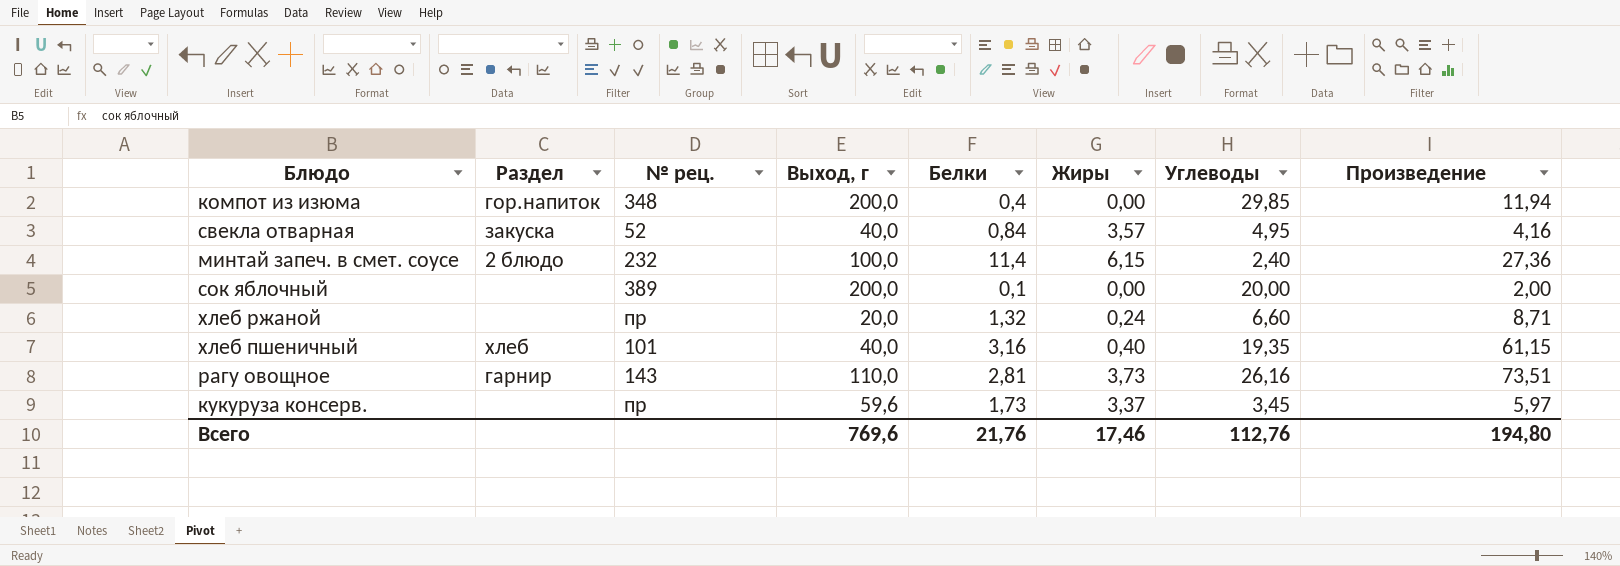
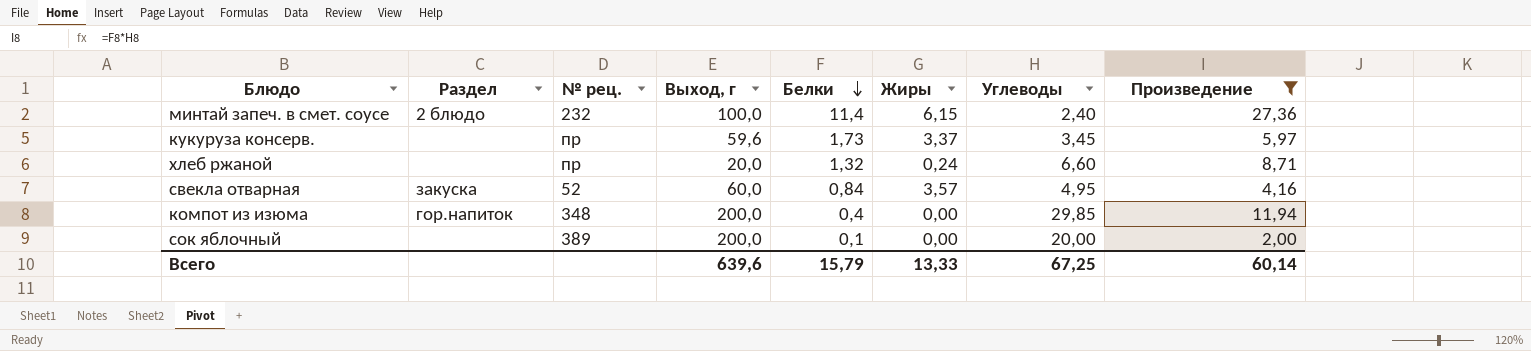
filter: none -> Произведение <= 27,36
row order: none -> Белки descending
свекла отварная | Выход, г: 40,0 -> 60,0
Всего | Выход, г: 769,6 -> 639,6
Всего | Белки: 21,76 -> 15,79
Всего | Жиры: 17,46 -> 13,33
Всего | Углеводы: 112,76 -> 67,25
Всего | Произведение: 194,80 -> 60,14

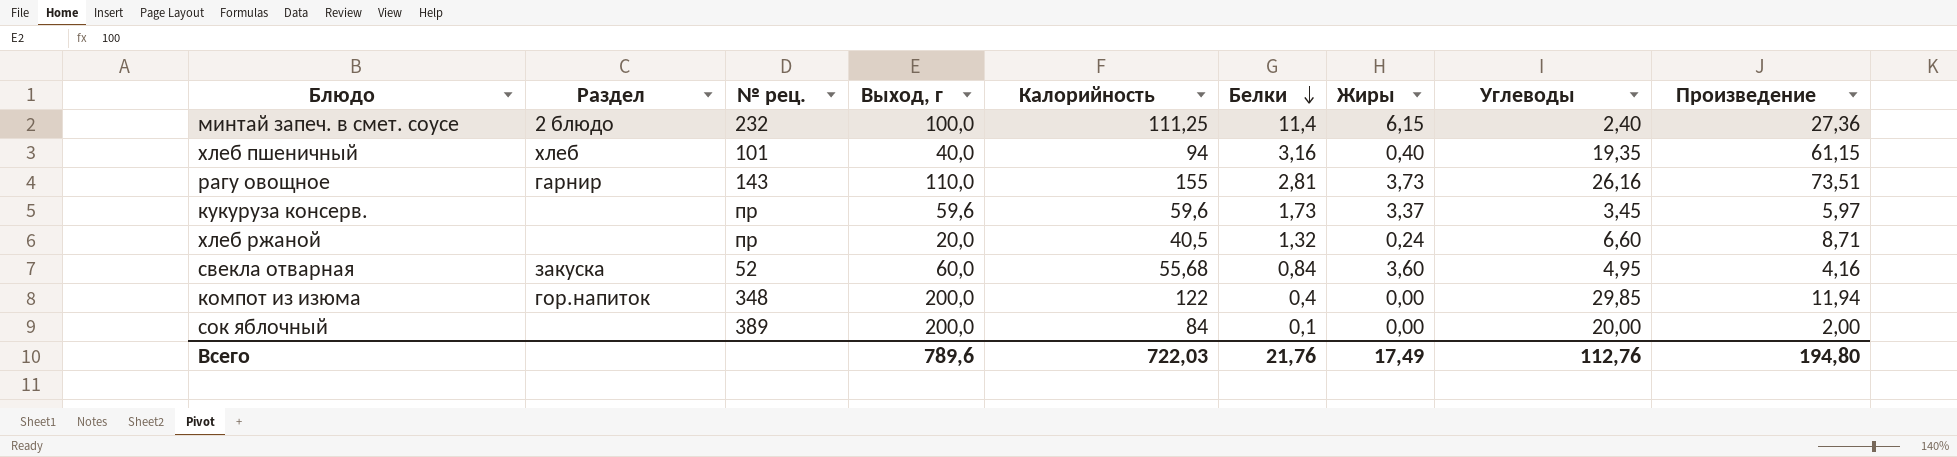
filter: Произведение <= 27,36 -> none
column Калорийность | position: none -> 5
свекла отварная | Жиры: 3,57 -> 3,60
Всего | Выход, г: 639,6 -> 789,6
Всего | Белки: 15,79 -> 21,76
Всего | Жиры: 13,33 -> 17,49
Всего | Углеводы: 67,25 -> 112,76
Всего | Произведение: 60,14 -> 194,80

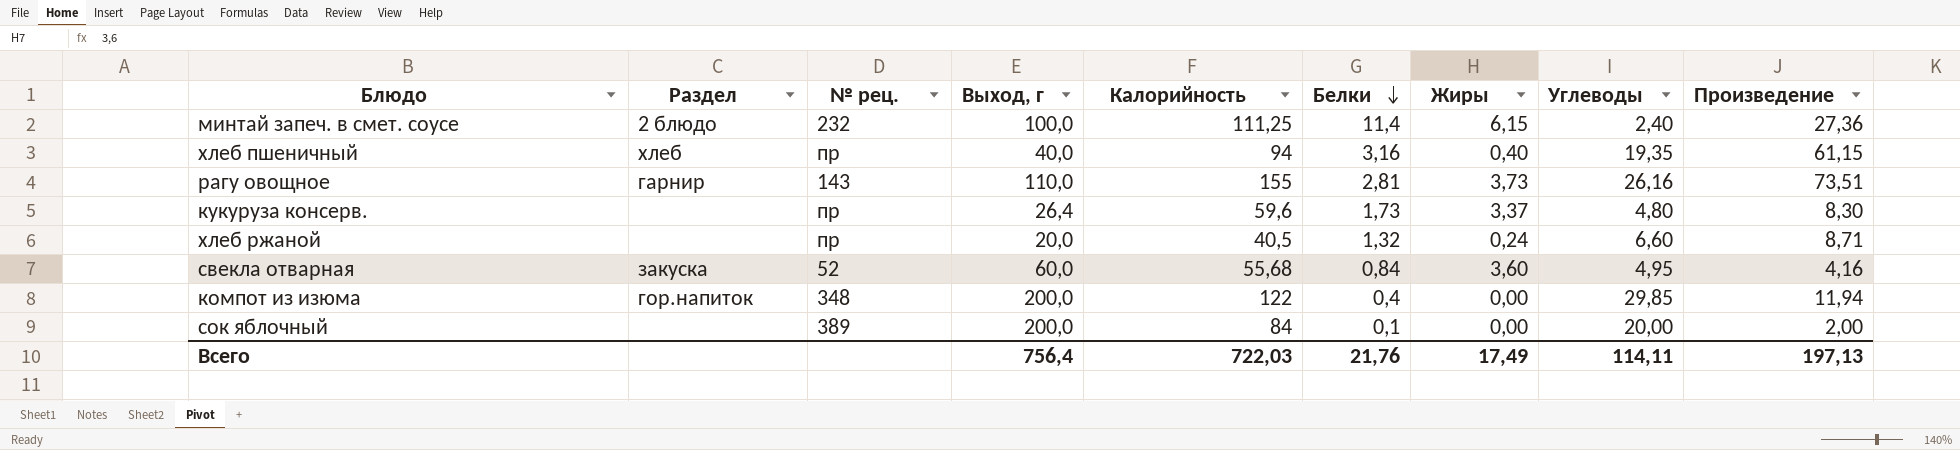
хлеб пшеничный | № рец.: 101 -> пр
кукуруза консерв. | Выход, г: 59,6 -> 26,4
кукуруза консерв. | Углеводы: 3,45 -> 4,80
кукуруза консерв. | Произведение: 5,97 -> 8,30
Всего | Выход, г: 789,6 -> 756,4
Всего | Углеводы: 112,76 -> 114,11
Всего | Произведение: 194,80 -> 197,13

